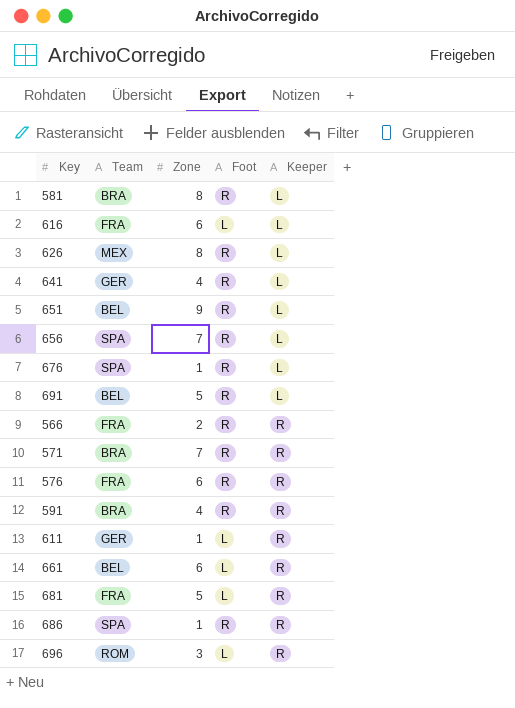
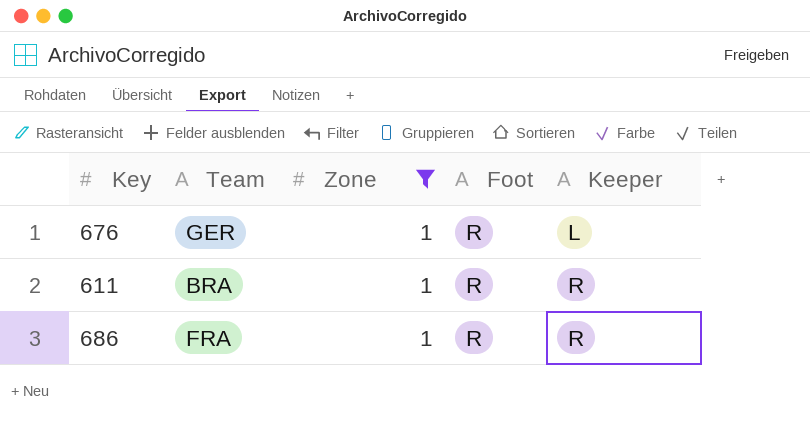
filter: none -> Zone = 1
676 | Team: SPA -> GER
611 | Team: GER -> BRA
611 | Foot: L -> R
686 | Team: SPA -> FRA

